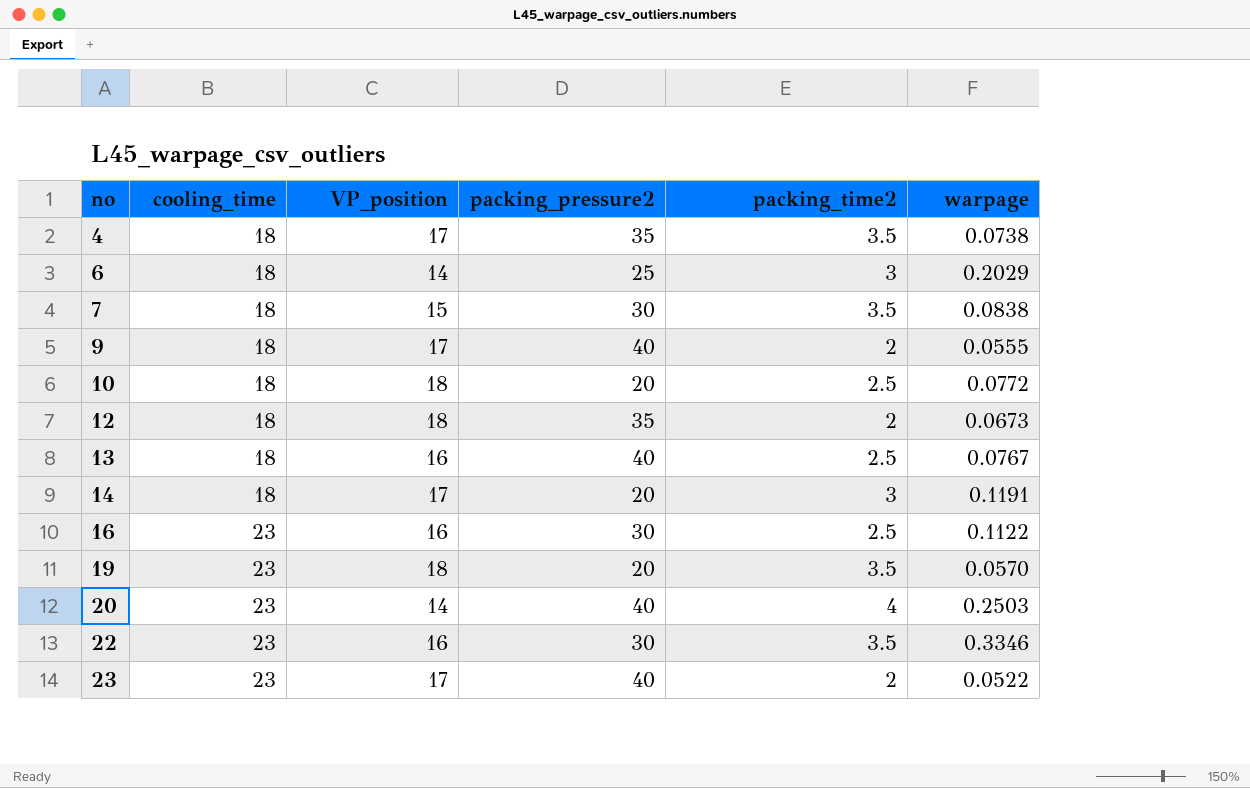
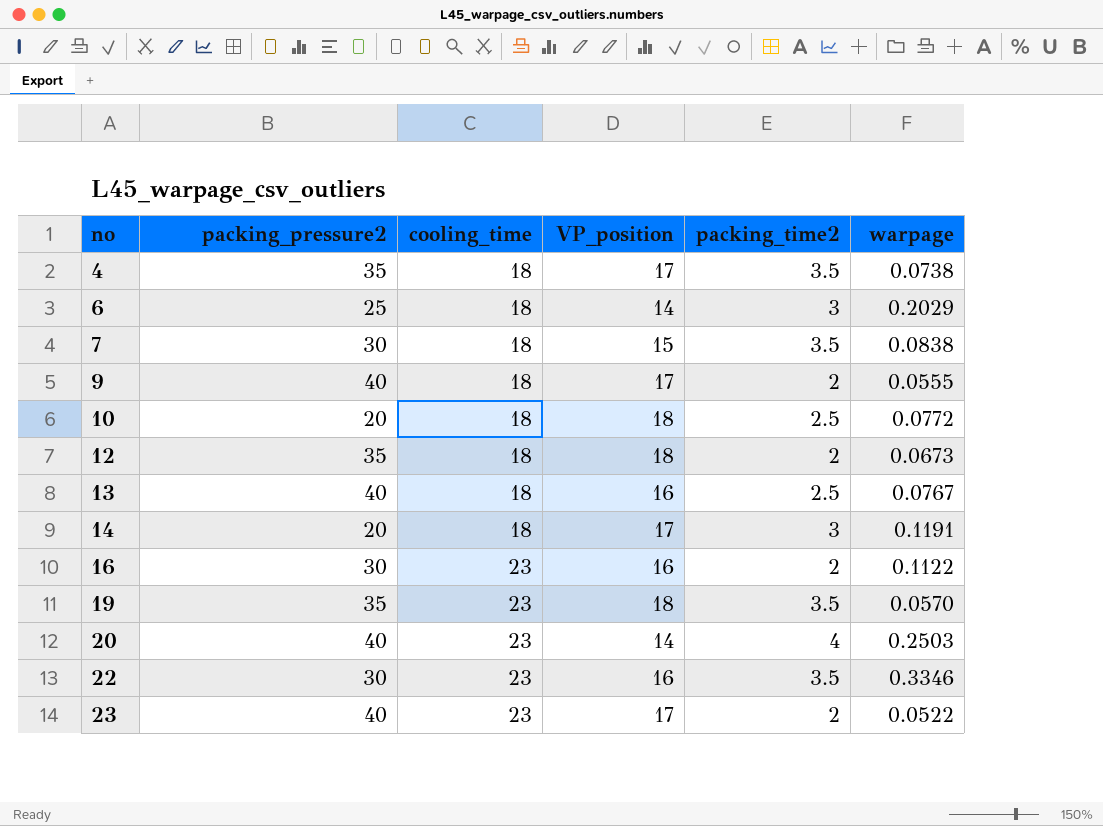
column packing_pressure2 | position: 4 -> 2
16 | packing_time2: 2.5 -> 2
19 | packing_pressure2: 20 -> 35

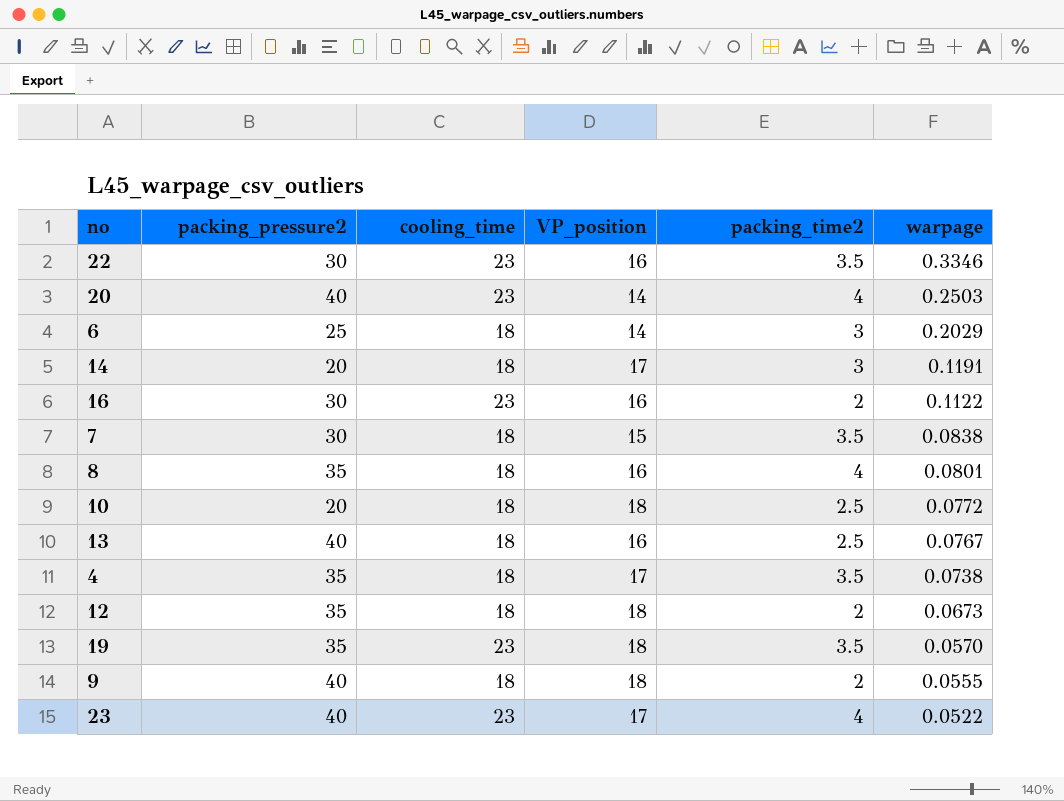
row order: no ascending -> warpage descending
row 8: none -> 35 | 18 | 16 | 4 | 0.0801
9 | VP_position: 17 -> 18
23 | packing_time2: 2 -> 4

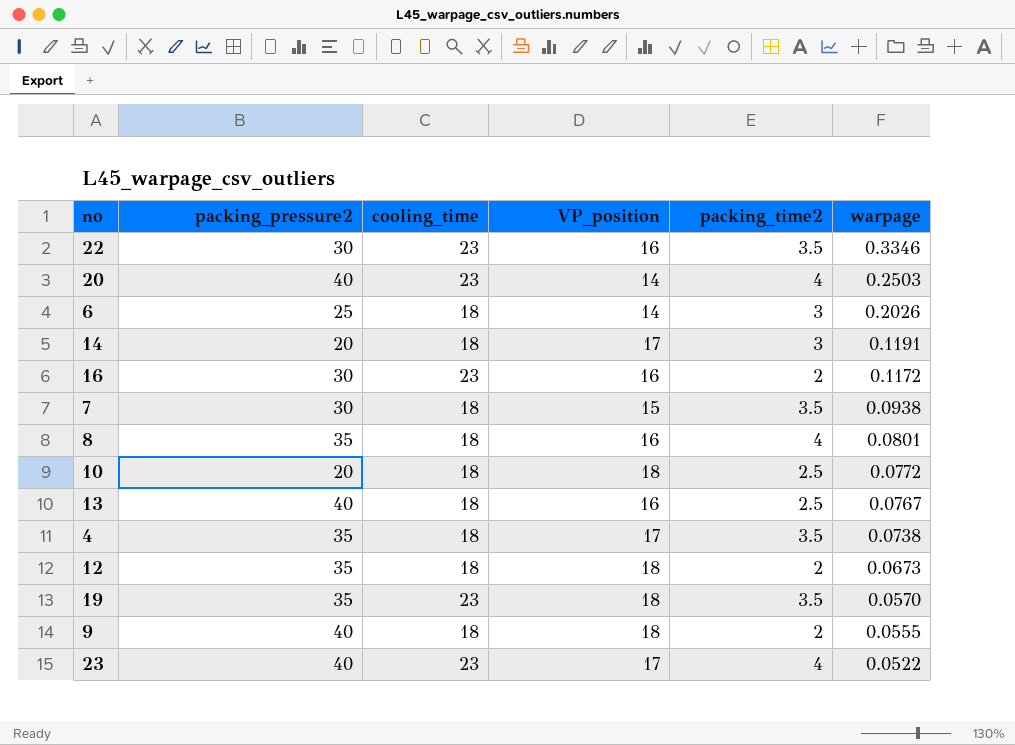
6 | warpage: 0.2029 -> 0.2026
16 | warpage: 0.1122 -> 0.1172
7 | warpage: 0.0838 -> 0.0938

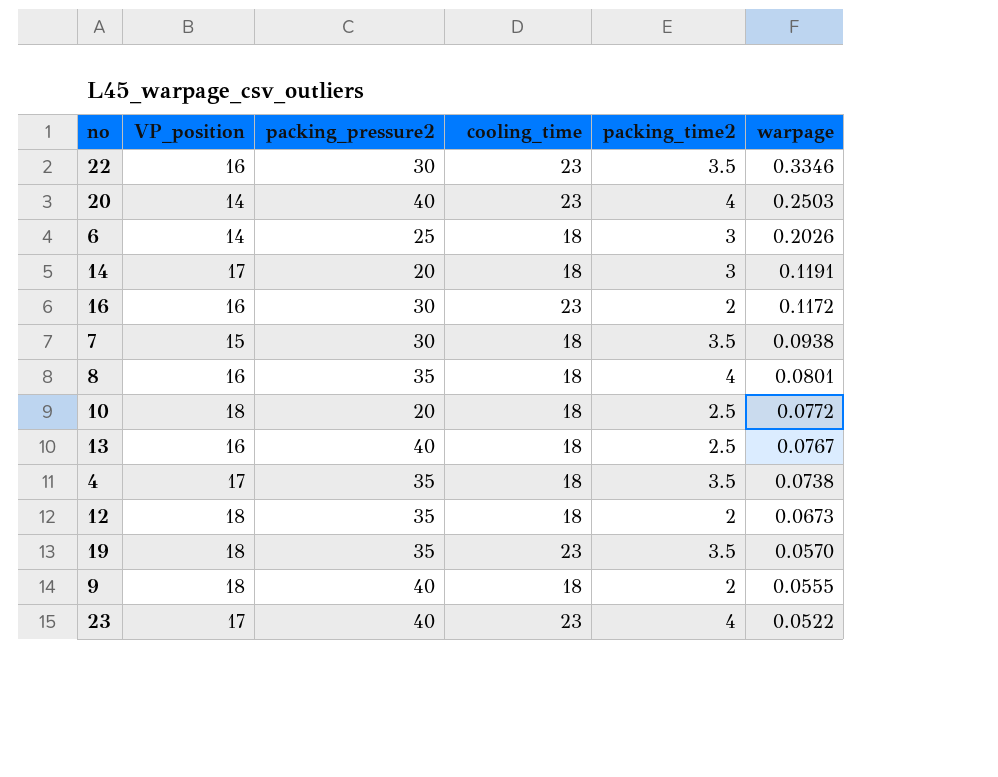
column VP_position | position: 4 -> 2

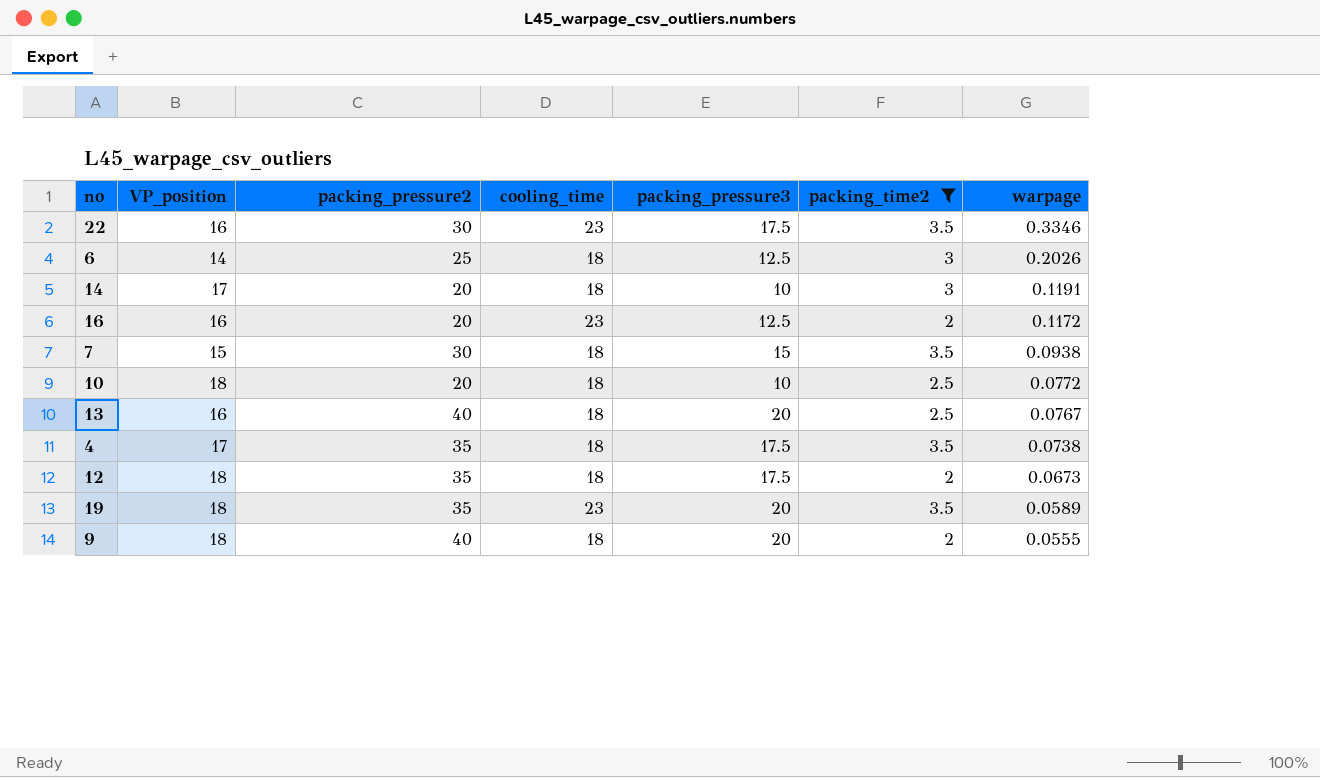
filter: none -> packing_time2 != 4
column packing_pressure3 | position: none -> 5
16 | packing_pressure2: 30 -> 20
19 | warpage: 0.0570 -> 0.0589

